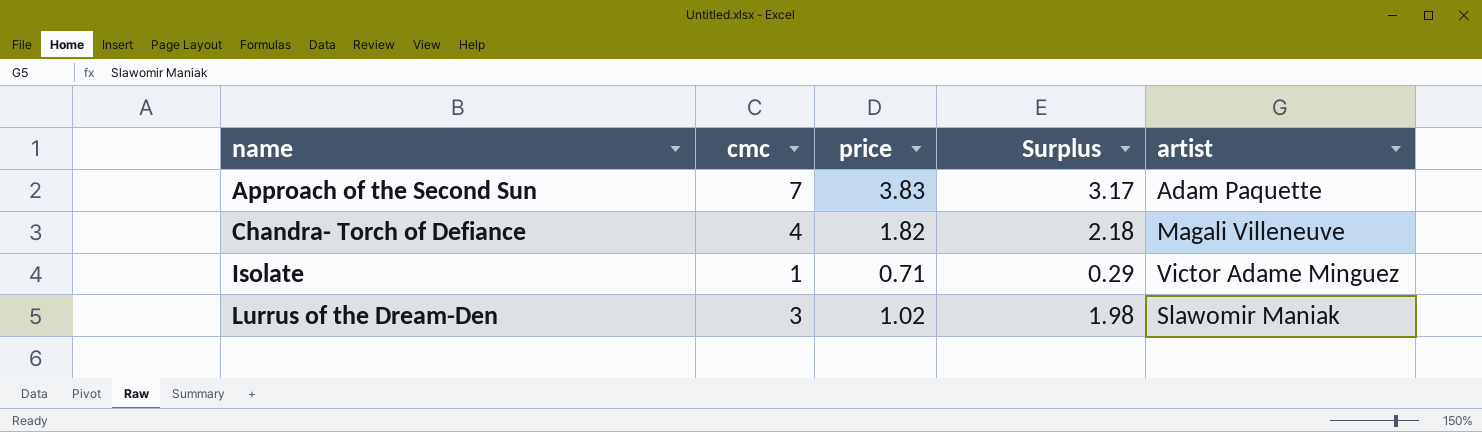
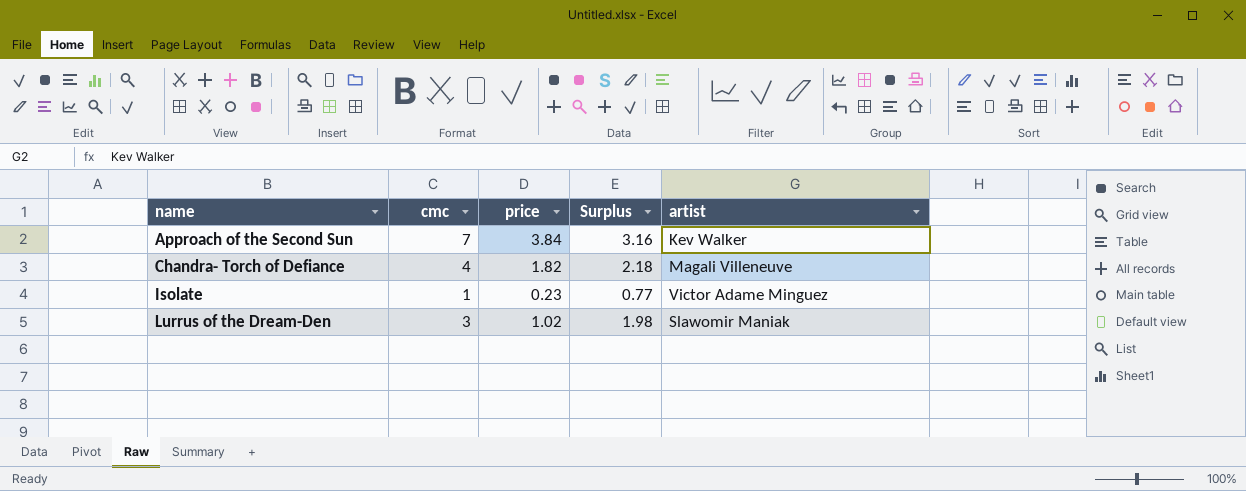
Approach of the Second Sun | price: 3.83 -> 3.84
Approach of the Second Sun | Surplus: 3.17 -> 3.16
Approach of the Second Sun | artist: Adam Paquette -> Kev Walker
Isolate | price: 0.71 -> 0.23
Isolate | Surplus: 0.29 -> 0.77

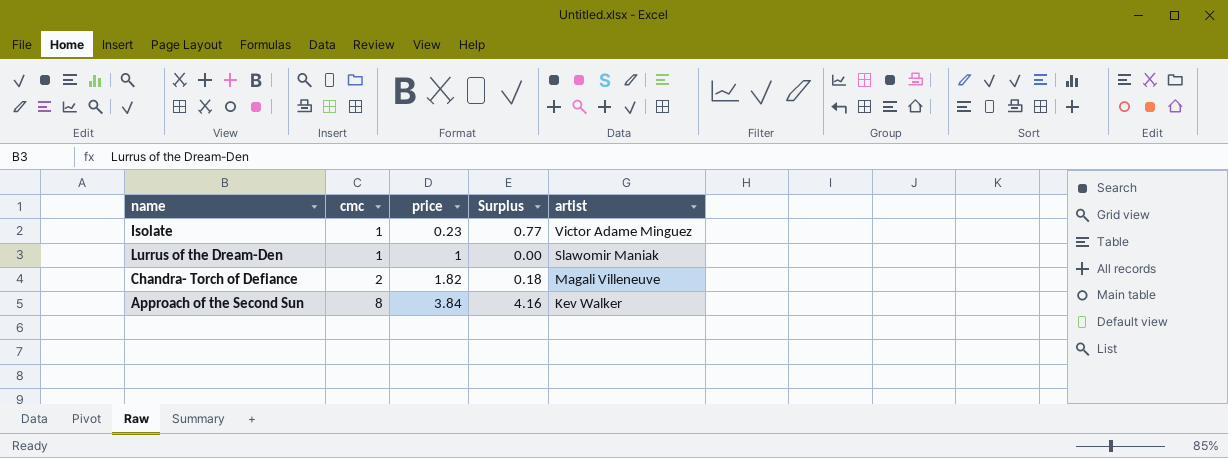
row order: name ascending -> cmc ascending
Lurrus of the Dream-Den | cmc: 3 -> 1
Lurrus of the Dream-Den | price: 1.02 -> 1
Lurrus of the Dream-Den | Surplus: 1.98 -> 0.00
Chandra- Torch of Defiance | cmc: 4 -> 2
Chandra- Torch of Defiance | Surplus: 2.18 -> 0.18
Approach of the Second Sun | cmc: 7 -> 8
Approach of the Second Sun | Surplus: 3.16 -> 4.16

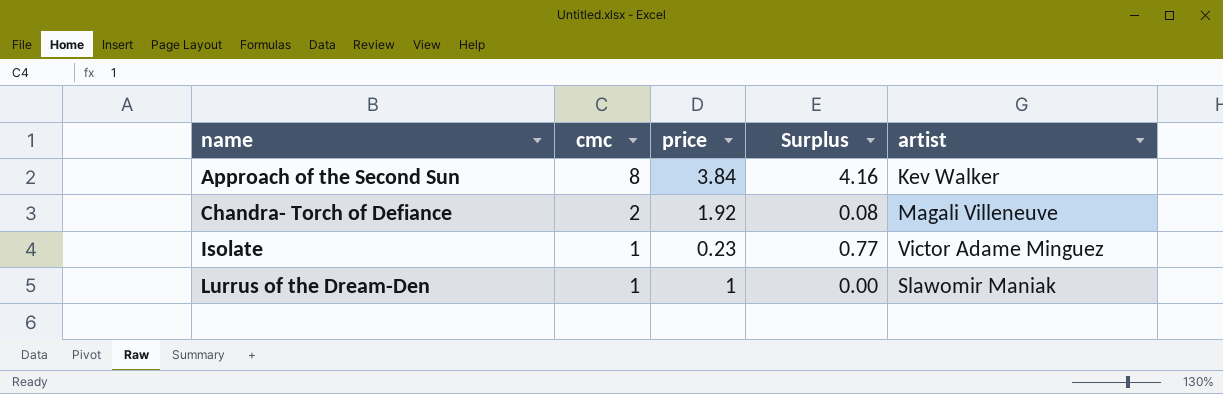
row order: cmc ascending -> name ascending
Chandra- Torch of Defiance | price: 1.82 -> 1.92
Chandra- Torch of Defiance | Surplus: 0.18 -> 0.08

